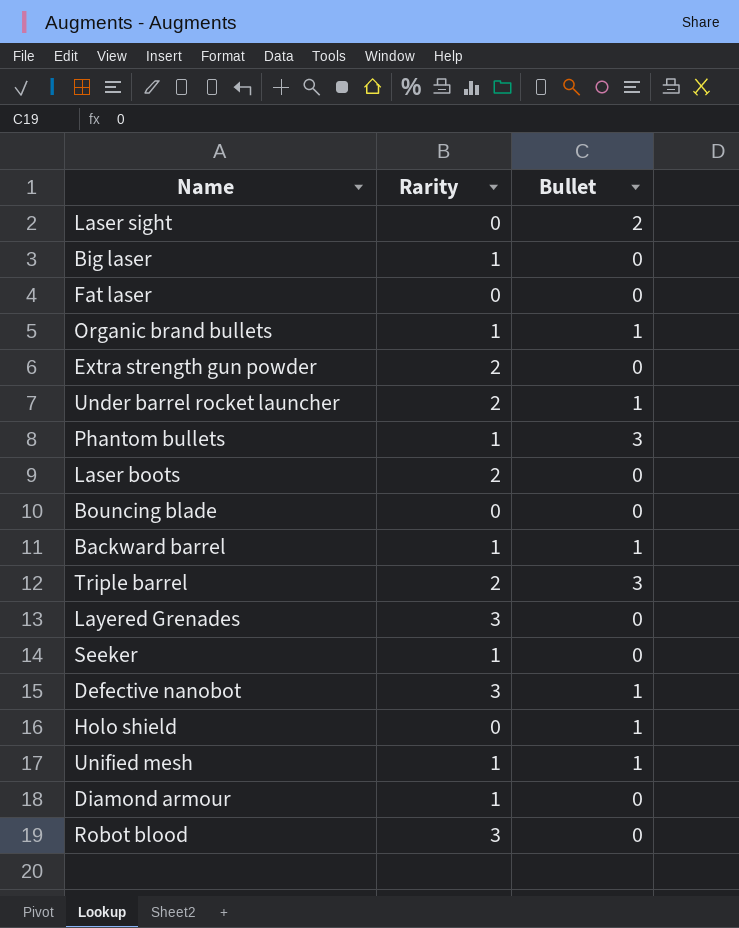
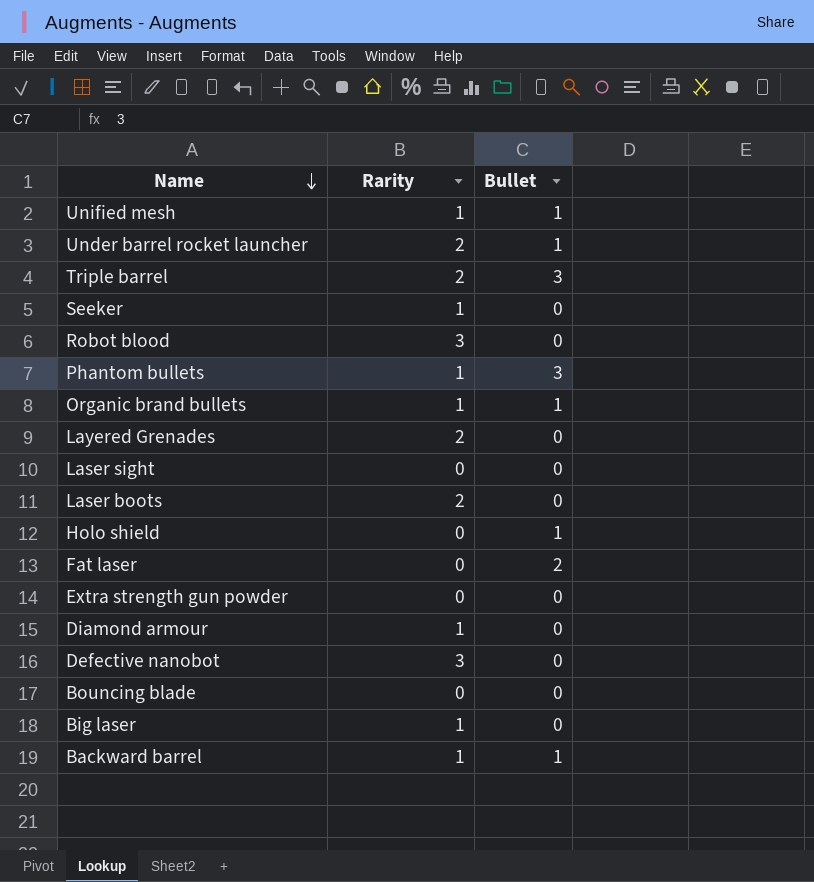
row order: none -> Name descending
Layered Grenades | Rarity: 3 -> 2
Laser sight | Bullet: 2 -> 0
Fat laser | Bullet: 0 -> 2
Extra strength gun powder | Rarity: 2 -> 0
Defective nanobot | Bullet: 1 -> 0

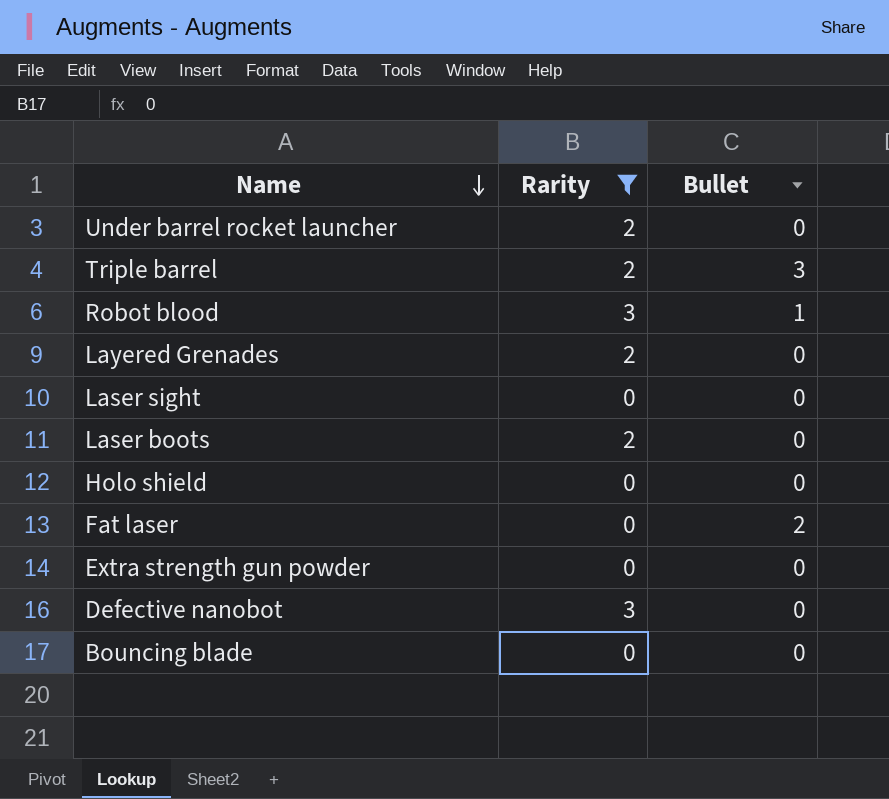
filter: none -> Rarity != 1
Under barrel rocket launcher | Bullet: 1 -> 0
Robot blood | Bullet: 0 -> 1
Holo shield | Bullet: 1 -> 0

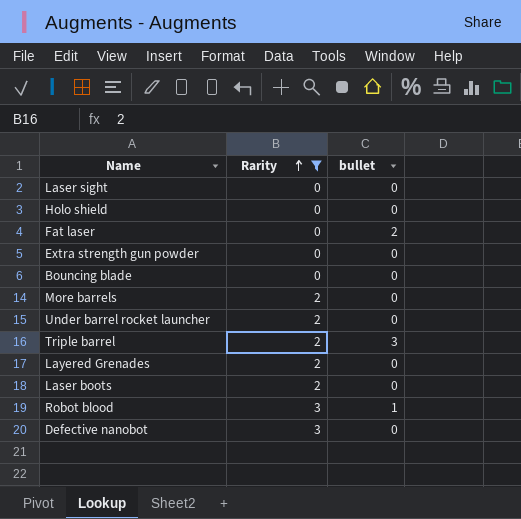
row order: Name descending -> Rarity ascending
column name: Bullet -> bullet
row More barrels: none -> 2 | 0

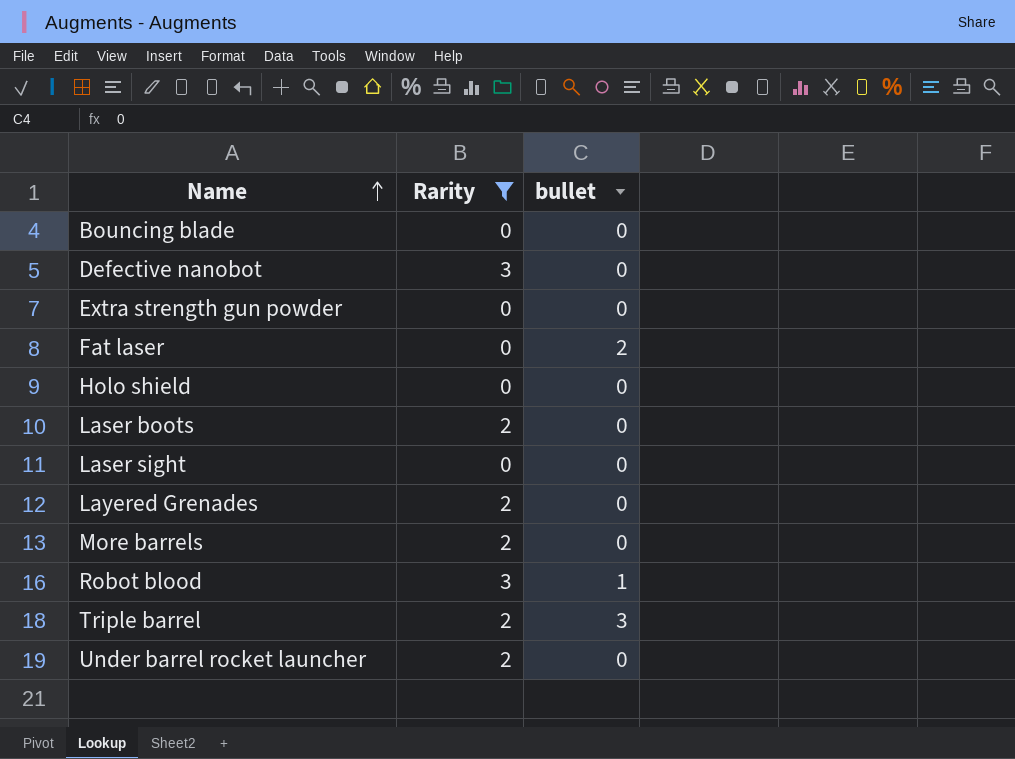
row order: Rarity ascending -> Name ascending

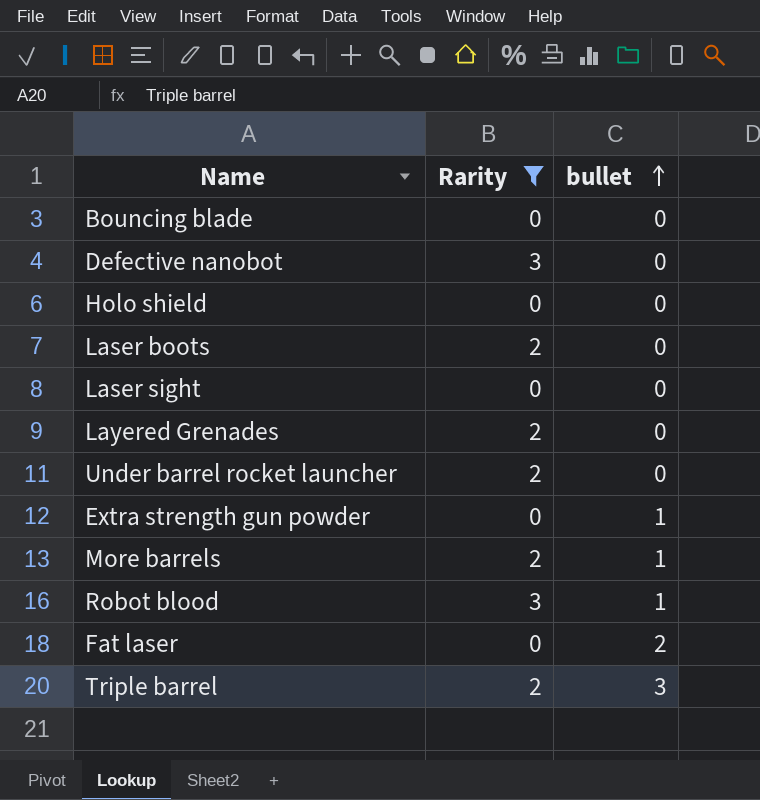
row order: Name ascending -> bullet ascending
Extra strength gun powder | bullet: 0 -> 1
More barrels | bullet: 0 -> 1

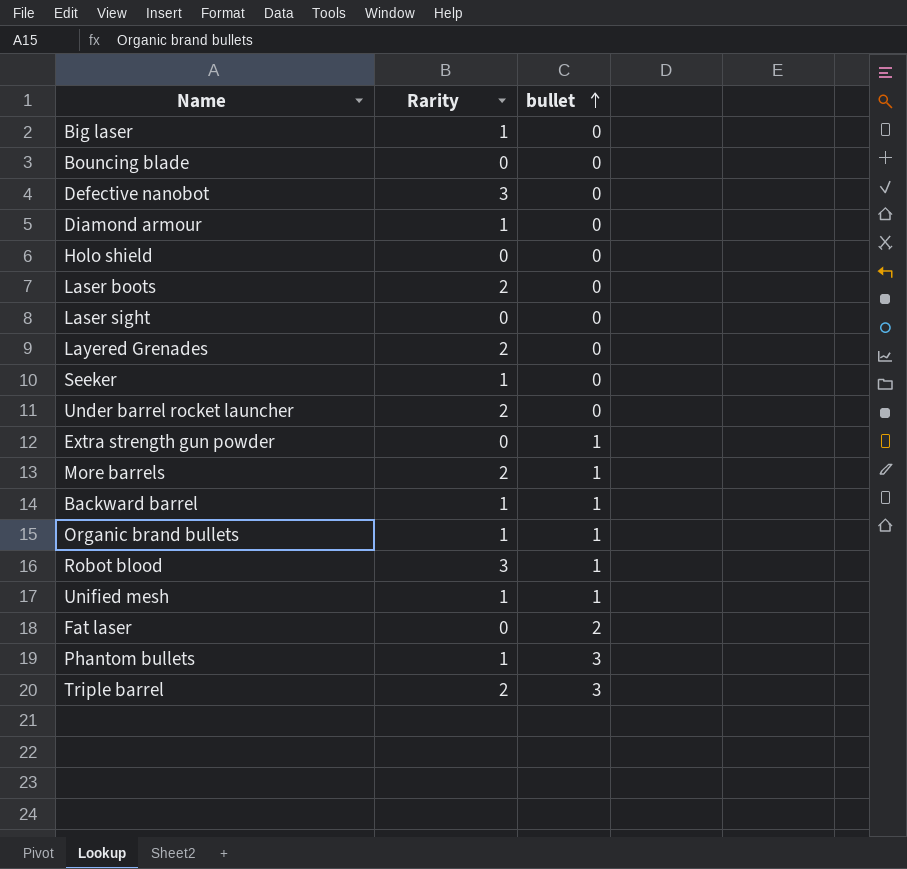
filter: Rarity != 1 -> none

